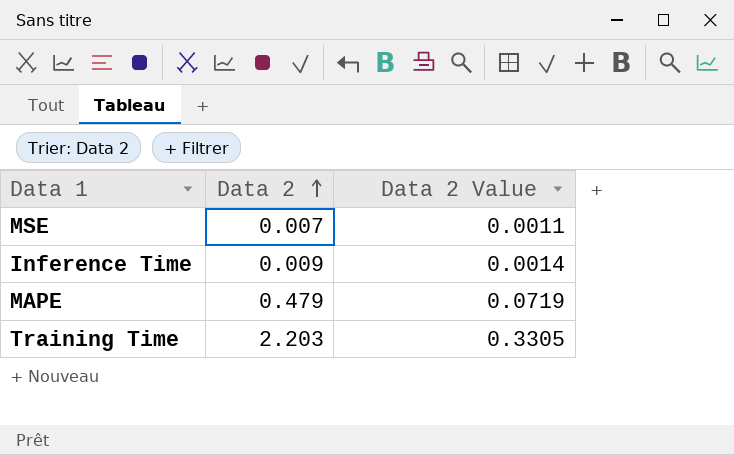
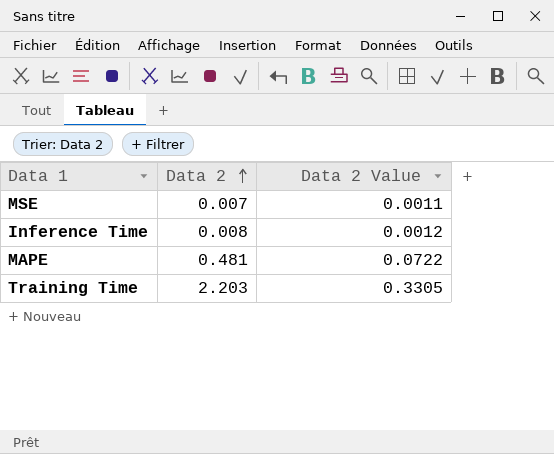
Inference Time | Data 2: 0.009 -> 0.008
Inference Time | Data 2 Value: 0.0014 -> 0.0012
MAPE | Data 2: 0.479 -> 0.481
MAPE | Data 2 Value: 0.0719 -> 0.0722

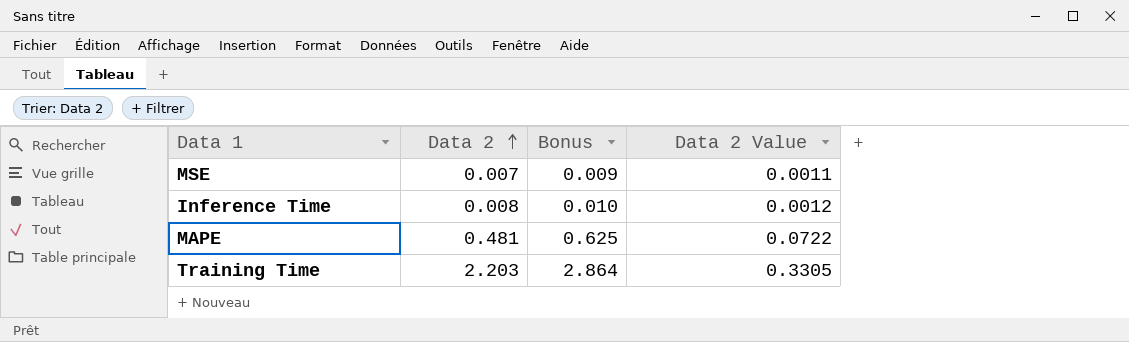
column Bonus | formula: none -> [Data 2] * 1.3

